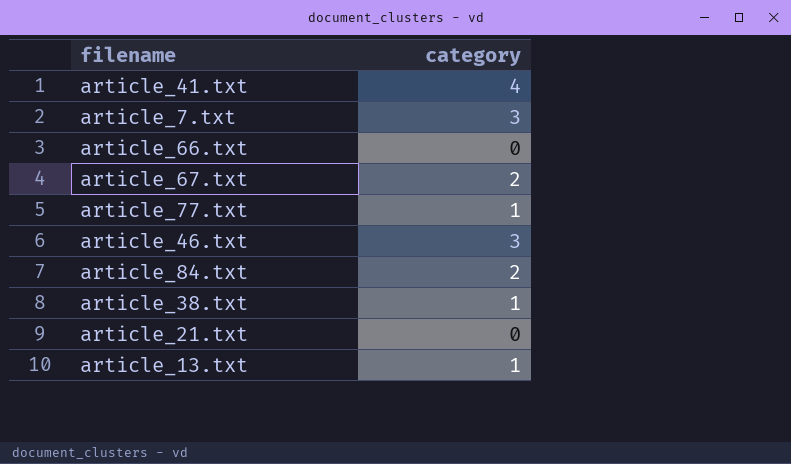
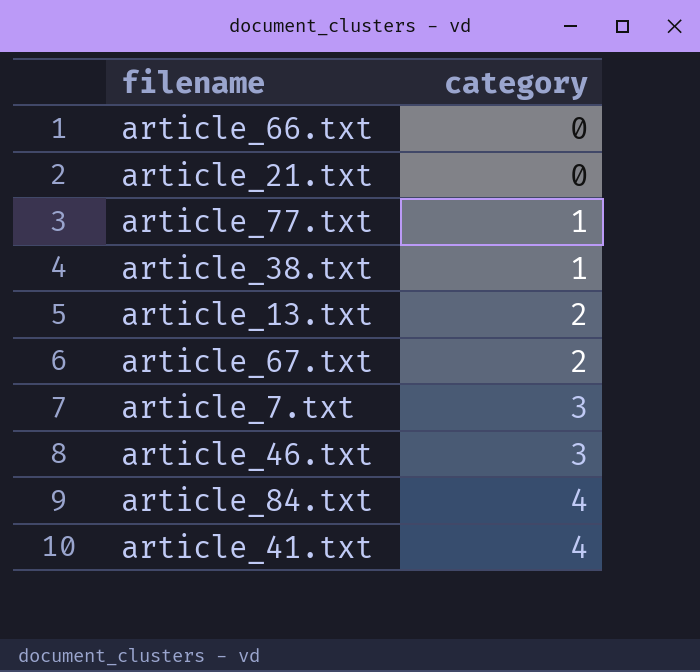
row order: none -> category ascending
article_13.txt | category: 1 -> 2
article_84.txt | category: 2 -> 4

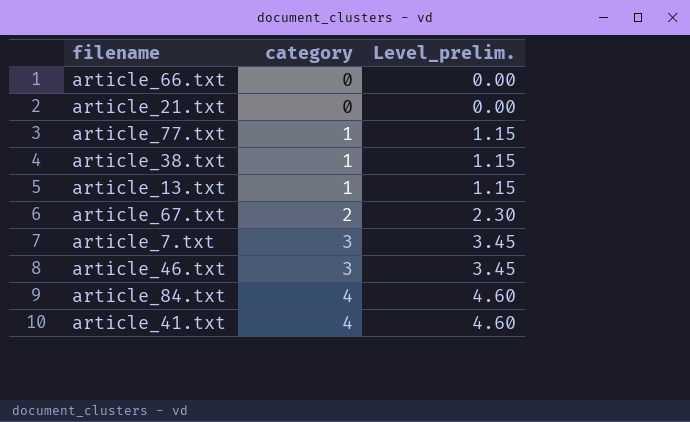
column Level_prelim. | formula: none -> [category] * 1.15
article_13.txt | category: 2 -> 1

